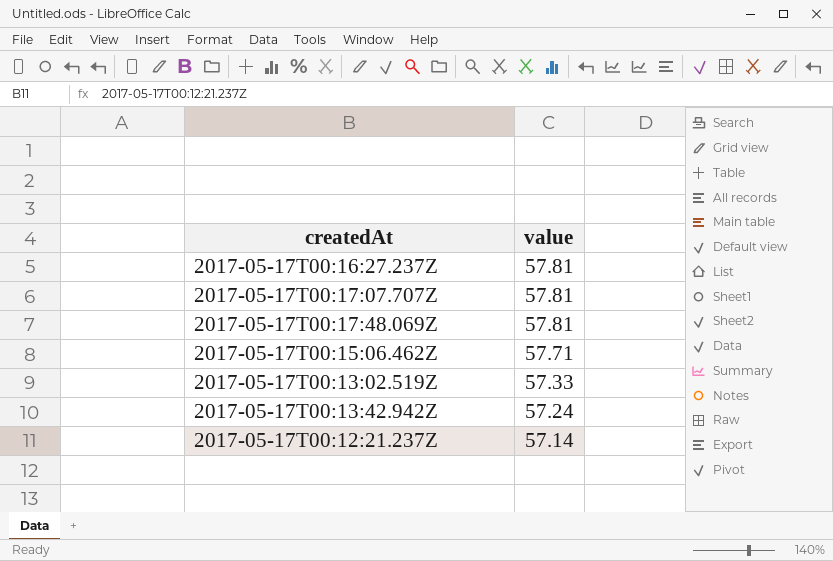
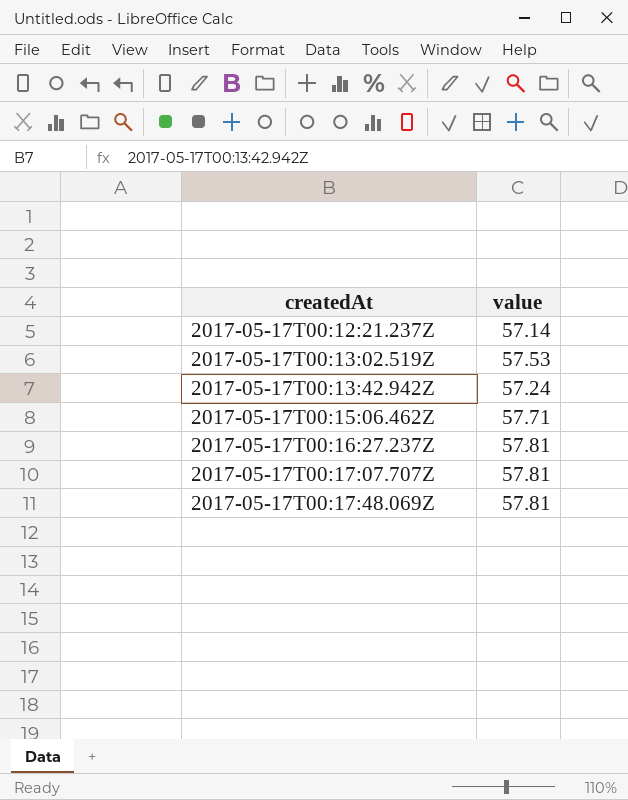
row order: value descending -> createdAt ascending
2017-05-17T00:13:02.519Z | value: 57.33 -> 57.53

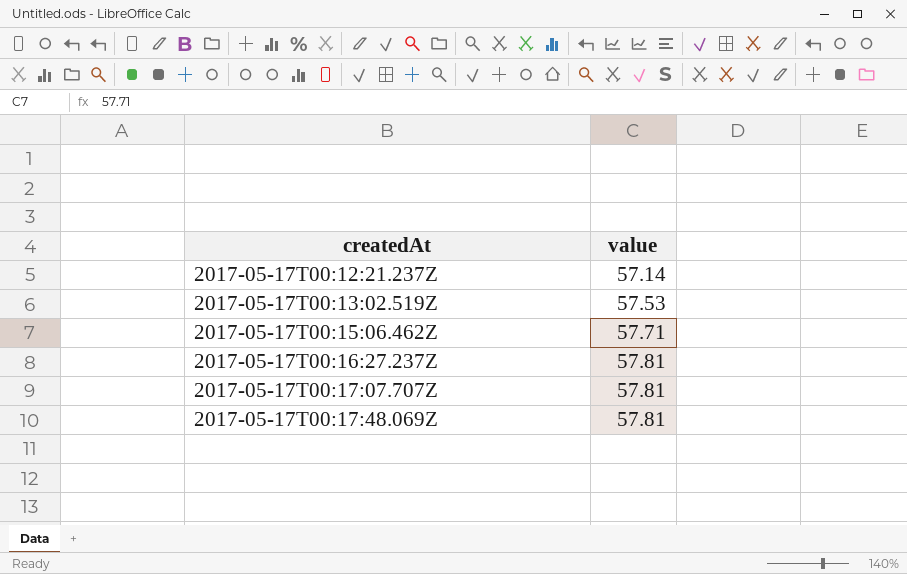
row 2017-05-17T00:13:42.942Z: 57.24 -> none

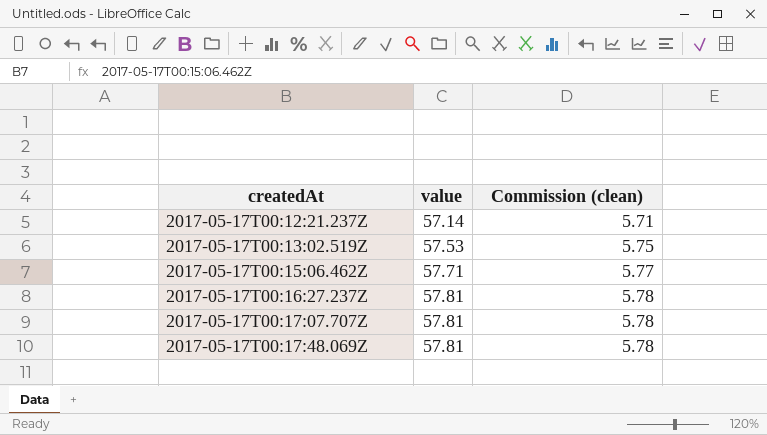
column Commission (clean) | formula: none -> [value] * 0.1

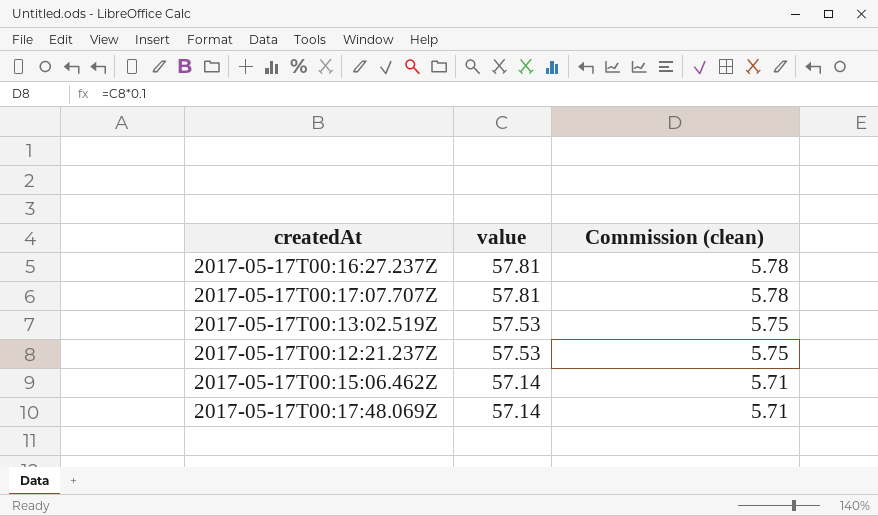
row order: createdAt ascending -> value descending
2017-05-17T00:12:21.237Z | value: 57.14 -> 57.53
2017-05-17T00:12:21.237Z | Commission (clean): 5.71 -> 5.75
2017-05-17T00:15:06.462Z | value: 57.71 -> 57.14
2017-05-17T00:15:06.462Z | Commission (clean): 5.77 -> 5.71
2017-05-17T00:17:48.069Z | value: 57.81 -> 57.14
2017-05-17T00:17:48.069Z | Commission (clean): 5.78 -> 5.71

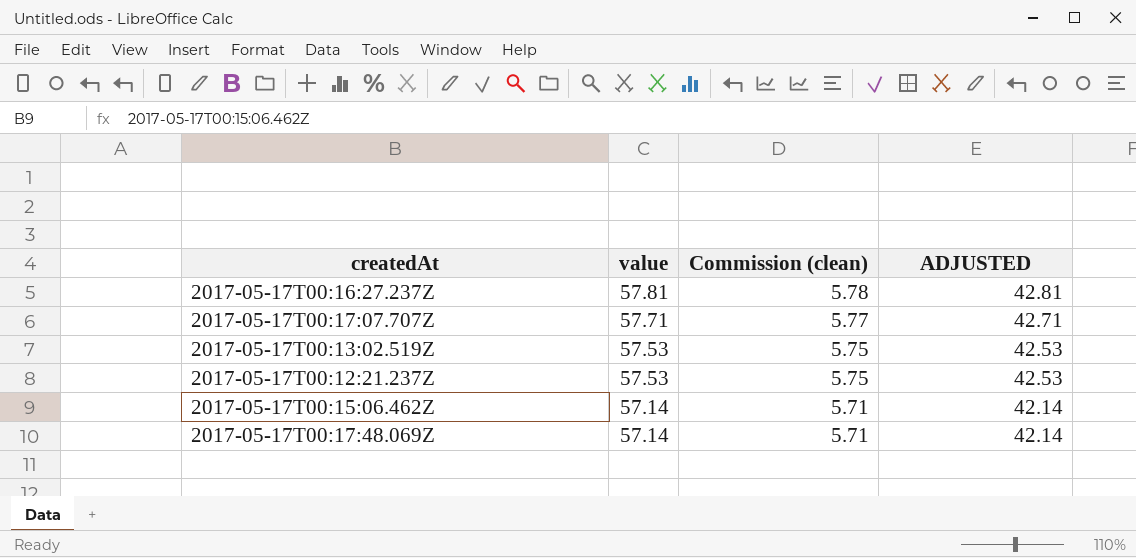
column ADJUSTED | formula: none -> [value] - 15
2017-05-17T00:17:07.707Z | value: 57.81 -> 57.71
2017-05-17T00:17:07.707Z | Commission (clean): 5.78 -> 5.77

